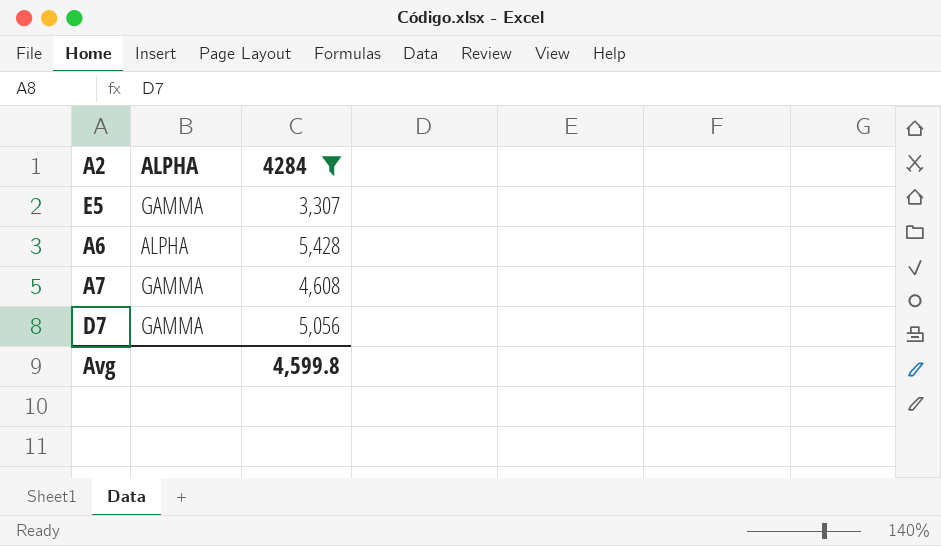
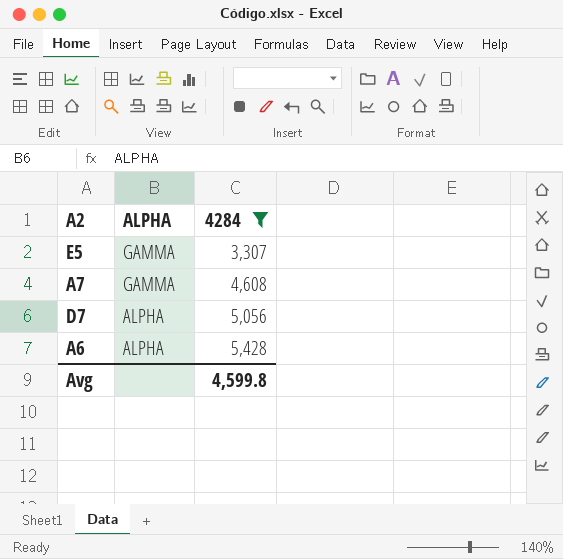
row order: none -> ALPHA descending
D7 | ALPHA: GAMMA -> ALPHA

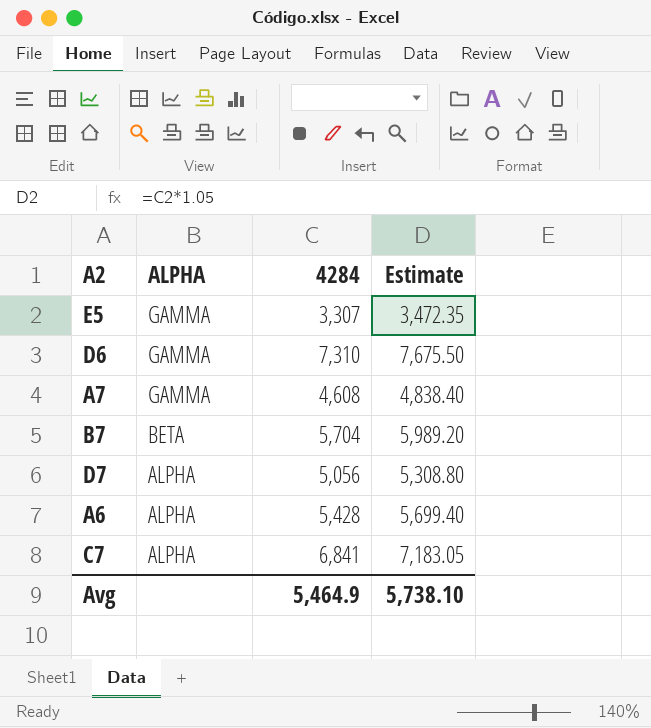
filter: 4284 <= 5,428 -> none
column Estimate | formula: none -> [4284] * 1.05
Avg | 4284: 4,599.8 -> 5,464.9

